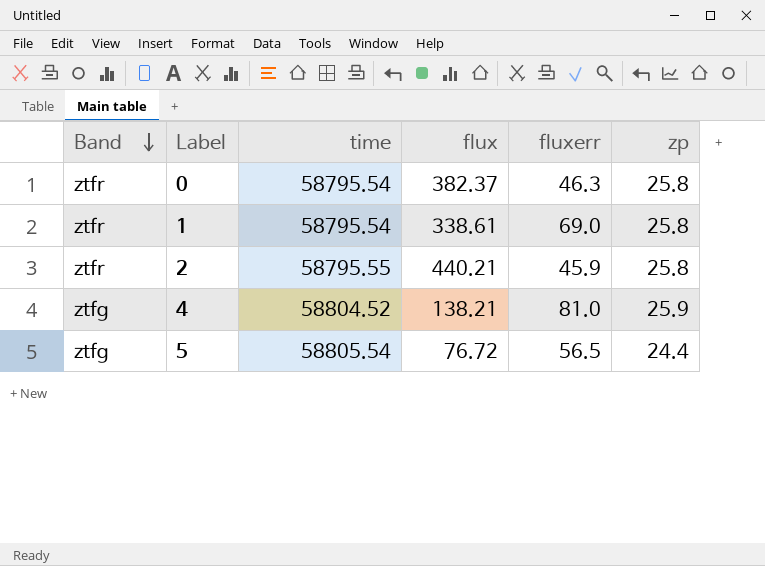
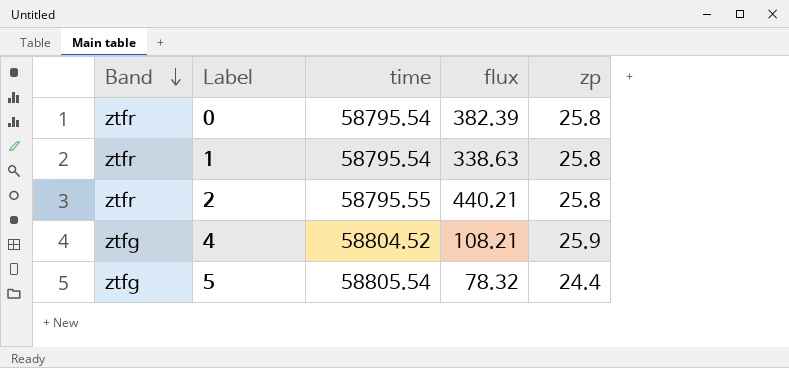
column fluxerr | position: 5 -> none
0 | flux: 382.37 -> 382.39
1 | flux: 338.61 -> 338.63
4 | flux: 138.21 -> 108.21
5 | flux: 76.72 -> 78.32

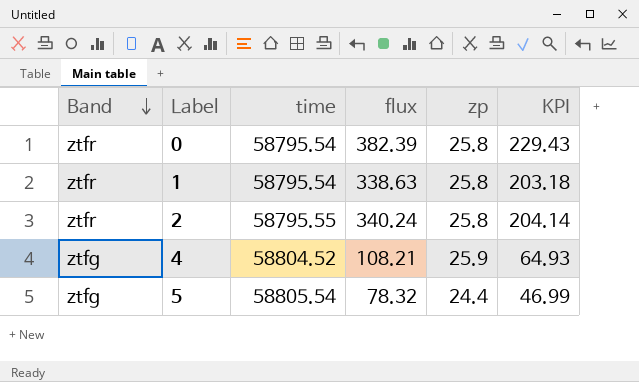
column KPI | formula: none -> [flux] * 0.6
2 | flux: 440.21 -> 340.24

